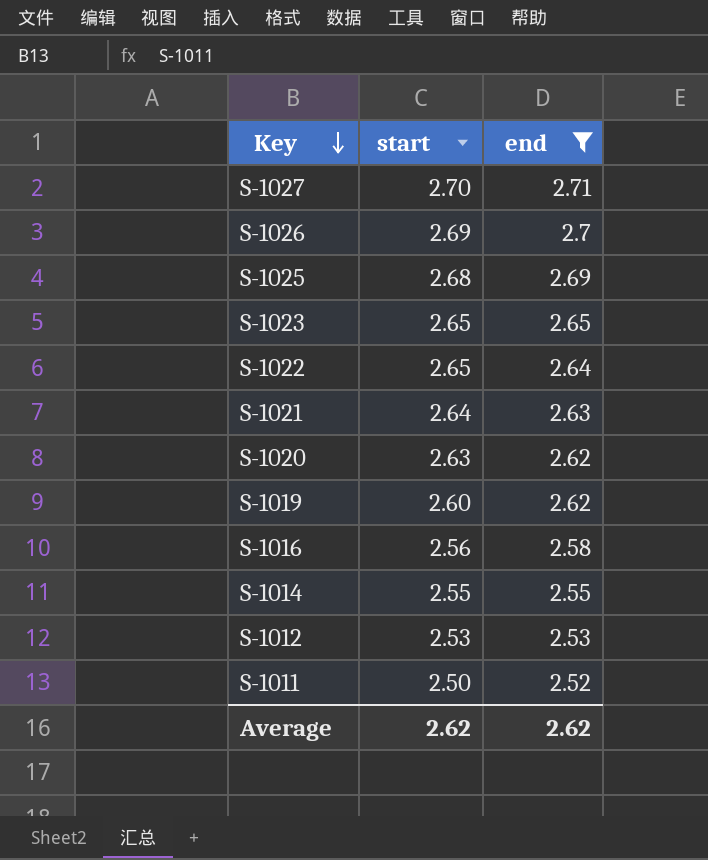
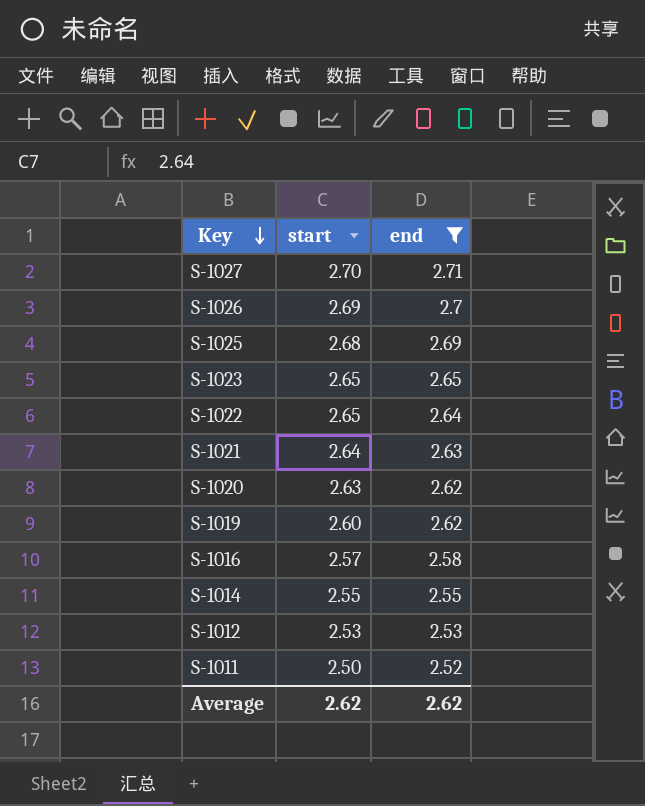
S-1016 | start: 2.56 -> 2.57

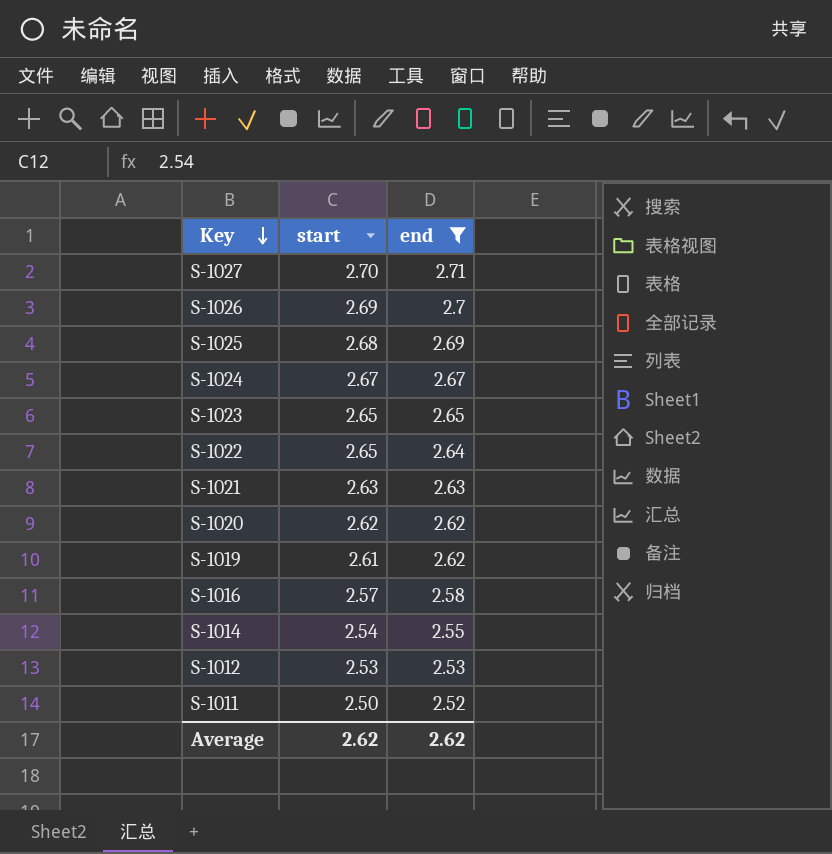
row S-1024: none -> 2.67 | 2.67
S-1021 | start: 2.64 -> 2.63
S-1020 | start: 2.63 -> 2.62
S-1019 | start: 2.60 -> 2.61
S-1014 | start: 2.55 -> 2.54

